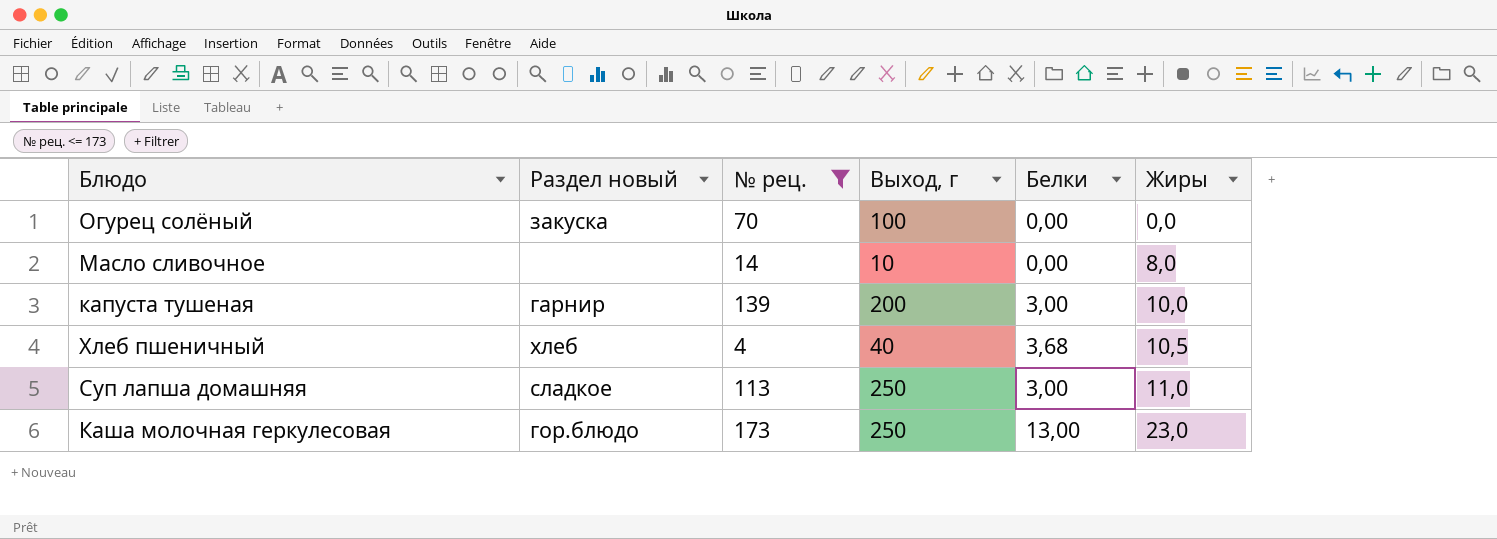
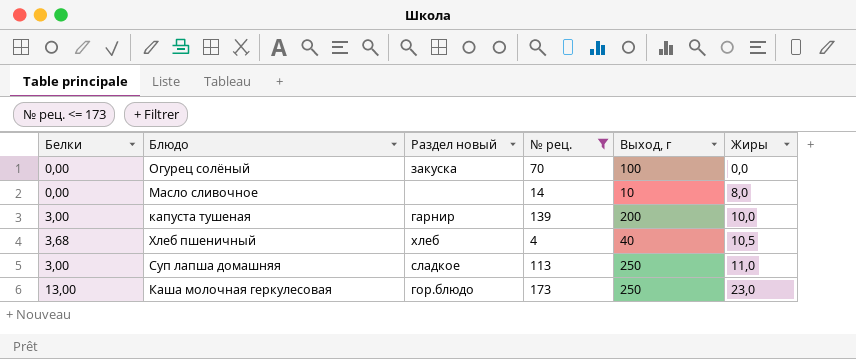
column Белки | position: 5 -> 1

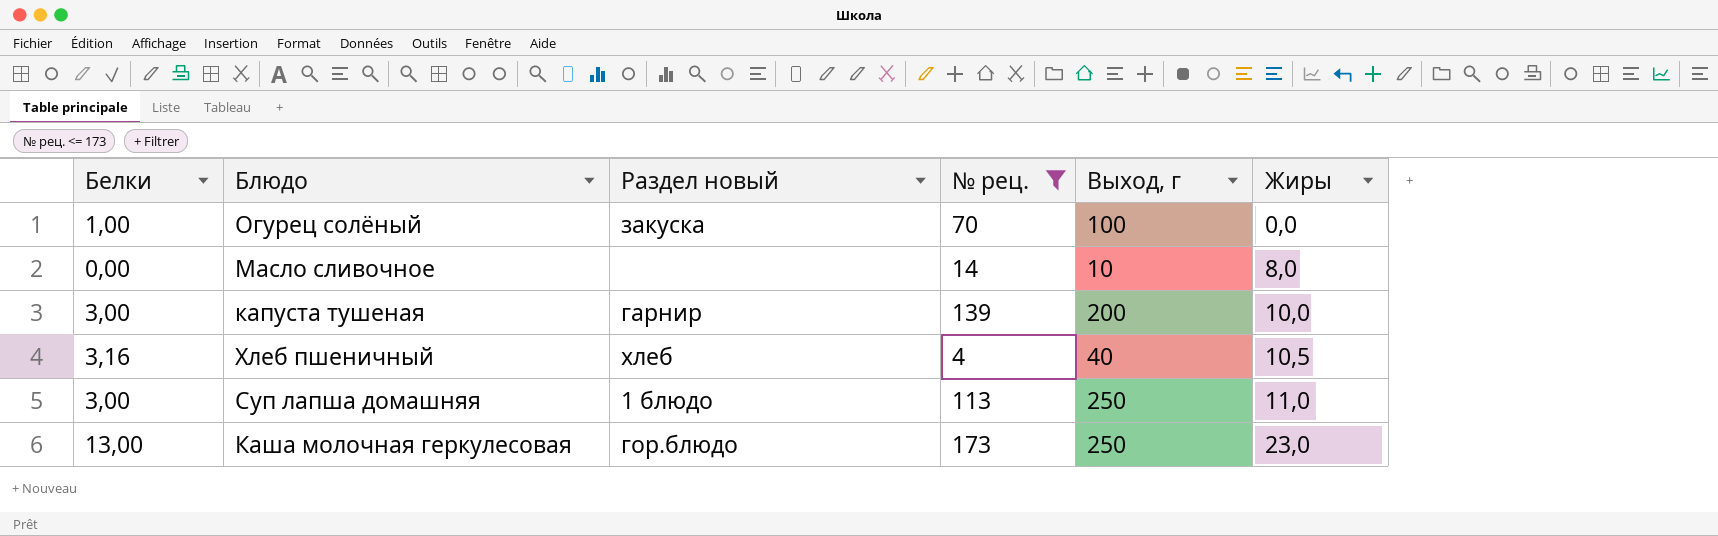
Огурец солёный | Белки: 0,00 -> 1,00
Хлеб пшеничный | Белки: 3,68 -> 3,16
Суп лапша домашняя | Раздел новый: сладкое -> 1 блюдо

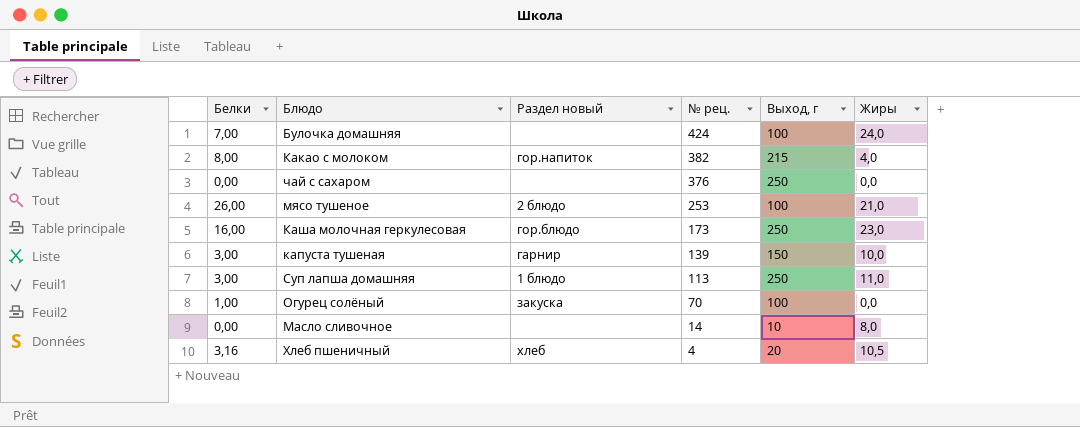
filter: № рец. <= 173 -> none
row order: Жиры ascending -> № рец. descending
Каша молочная геркулесовая | Белки: 13,00 -> 16,00
капуста тушеная | Выход, г: 200 -> 150
Хлеб пшеничный | Выход, г: 40 -> 20

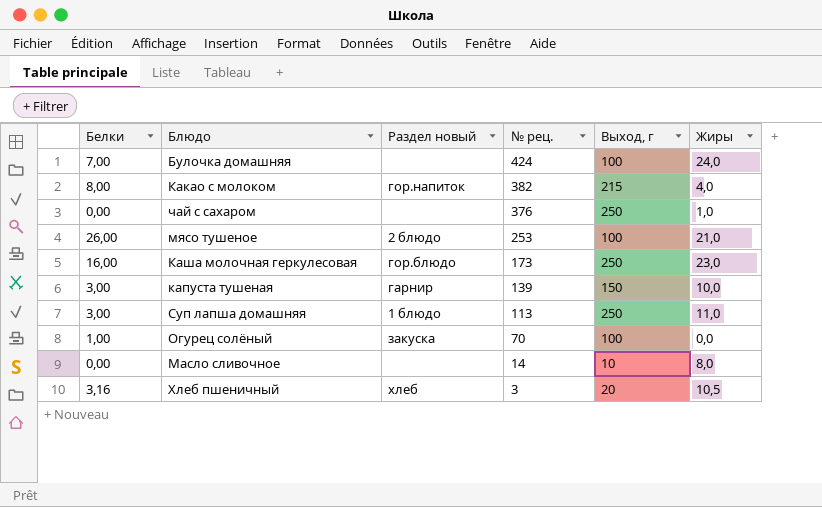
чай с сахаром | Жиры: 0,0 -> 1,0
Хлеб пшеничный | № рец.: 4 -> 3

